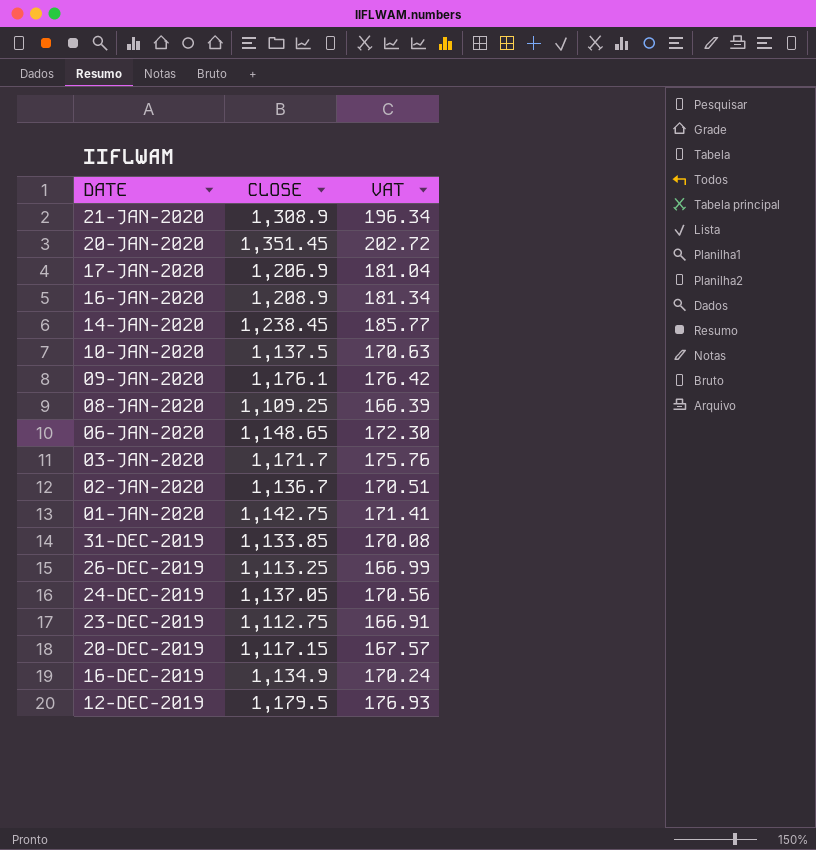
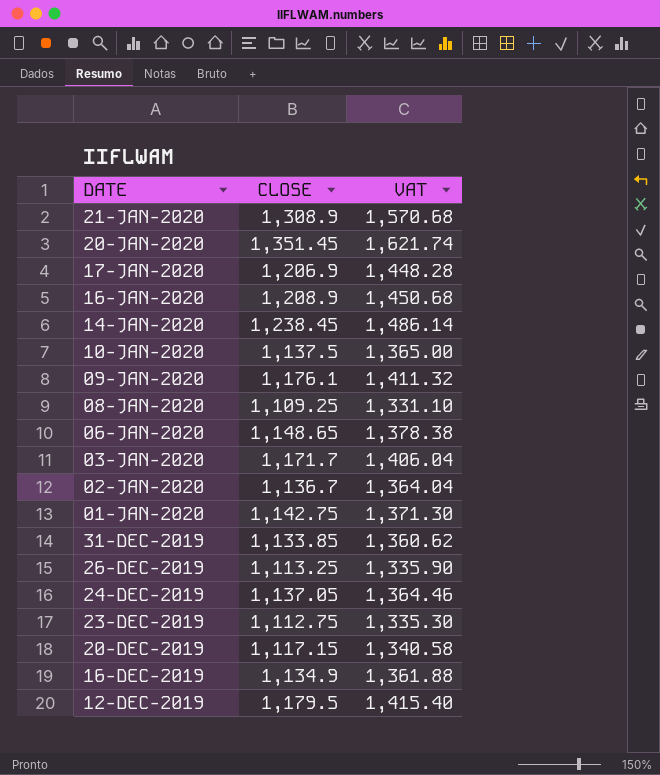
column VAT | formula: [CLOSE] * 0.15 -> [CLOSE] * 1.2

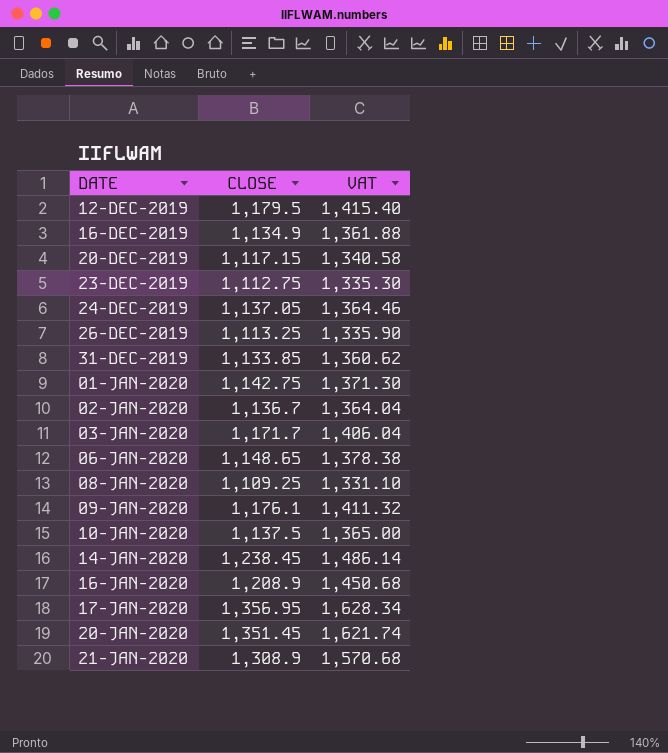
row order: DATE descending -> DATE ascending
17-JAN-2020 | CLOSE: 1,206.9 -> 1,356.95
17-JAN-2020 | VAT: 1,448.28 -> 1,628.34

